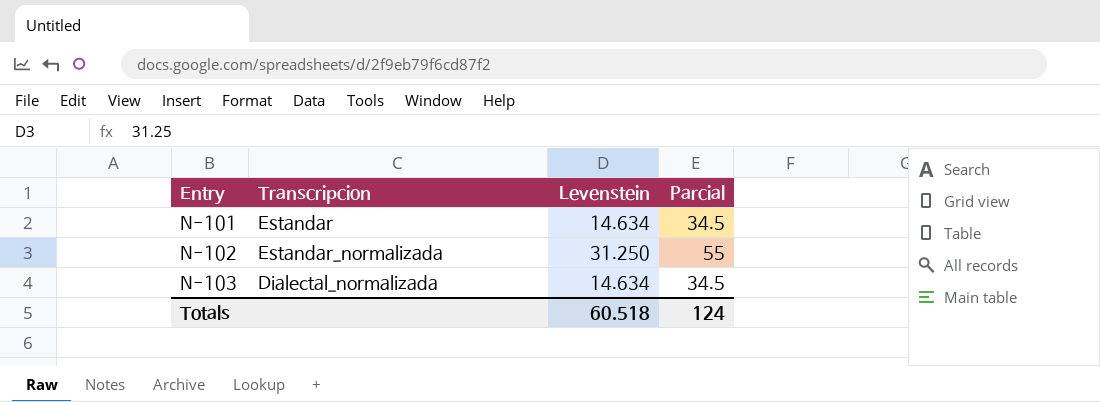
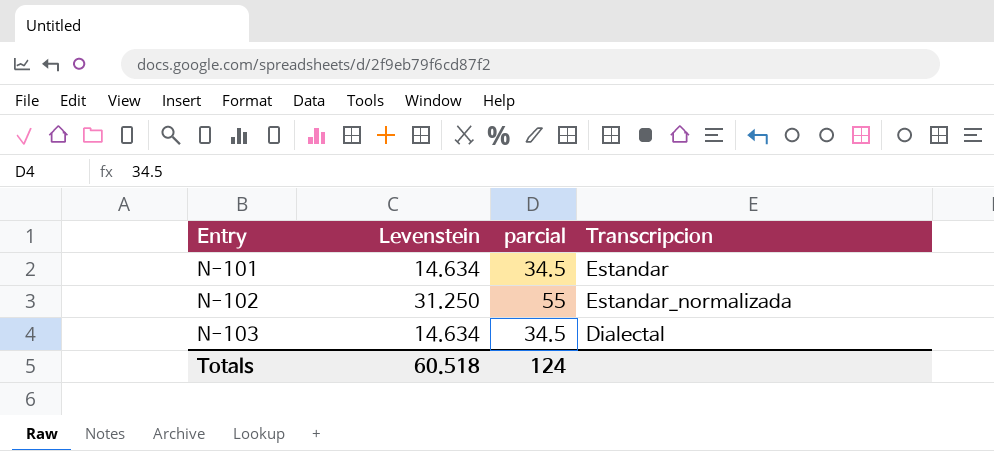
column name: Parcial -> parcial
column Transcripcion | position: 2 -> 4
N-103 | Transcripcion: Dialectal_normalizada -> Dialectal

